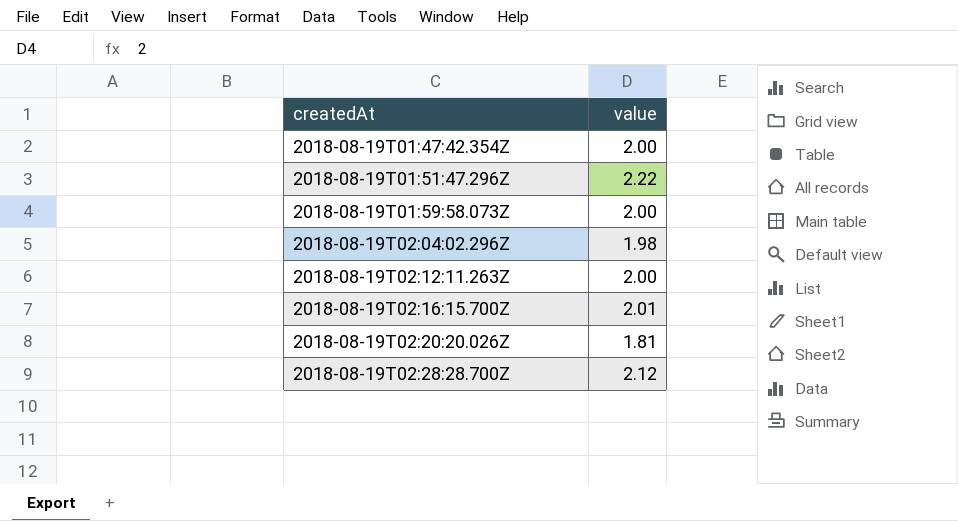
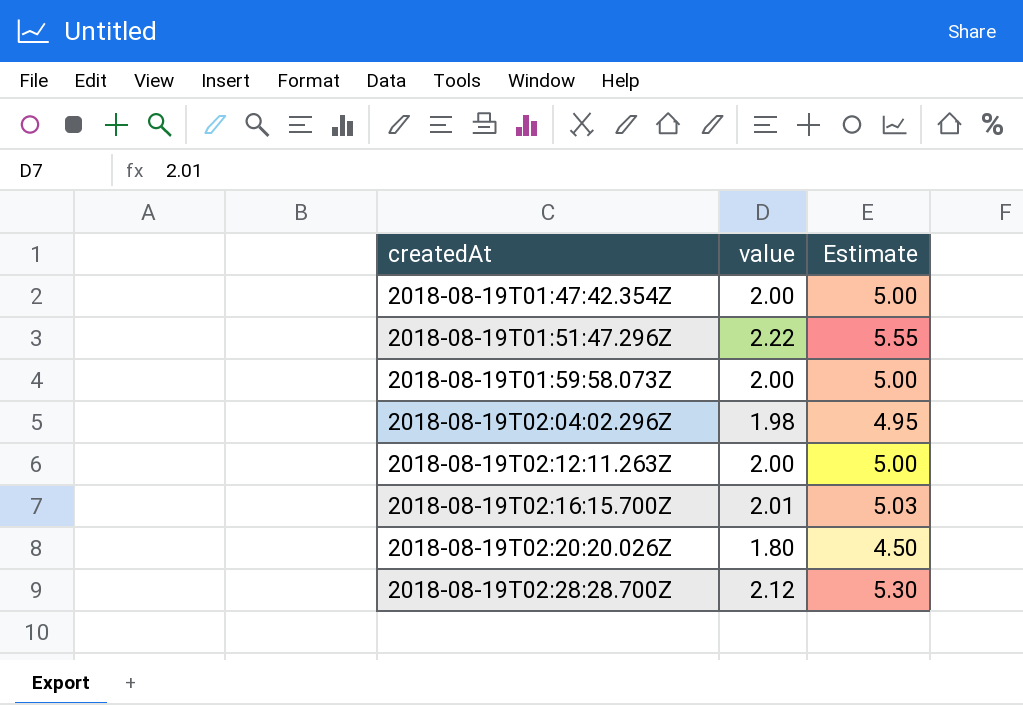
column Estimate | formula: none -> [value] * 2.5
2018-08-19T02:20:20.026Z | value: 1.81 -> 1.80

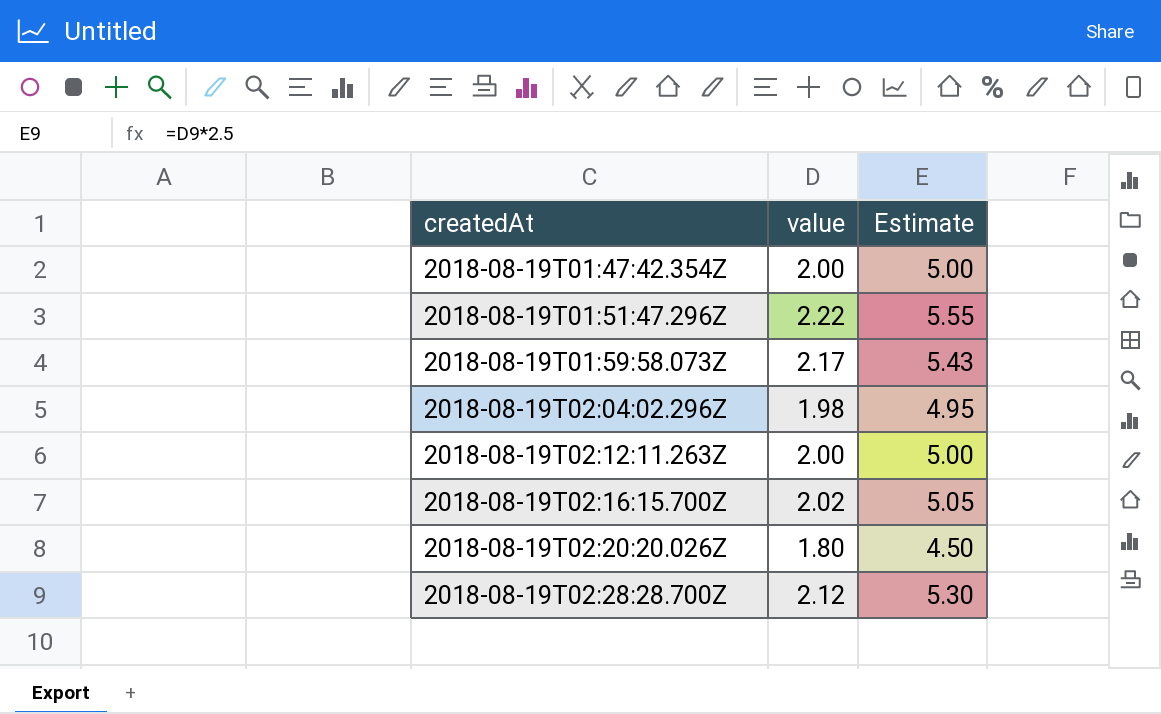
2018-08-19T01:59:58.073Z | value: 2.00 -> 2.17
2018-08-19T01:59:58.073Z | Estimate: 5.00 -> 5.43
2018-08-19T02:16:15.700Z | value: 2.01 -> 2.02
2018-08-19T02:16:15.700Z | Estimate: 5.03 -> 5.05

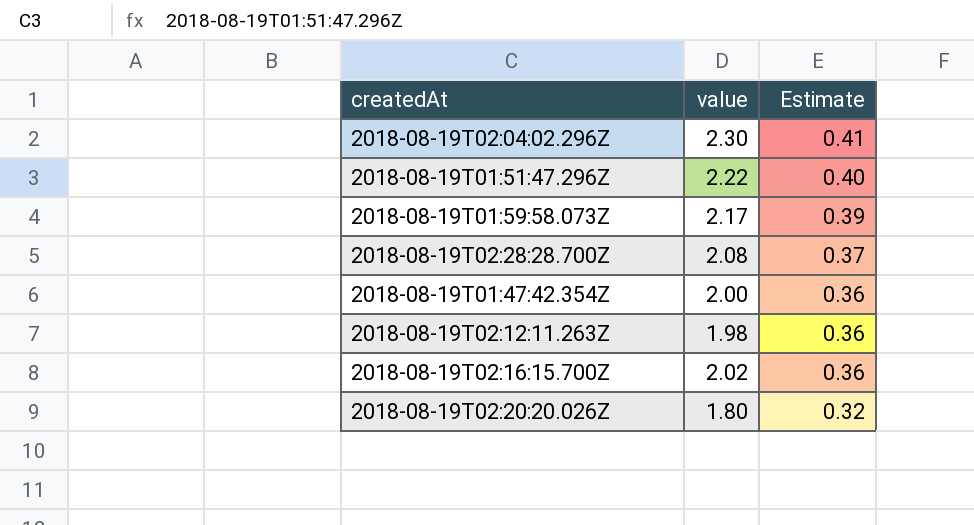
row order: createdAt ascending -> Estimate descending
column Estimate | formula: [value] * 2.5 -> [value] * 0.18
2018-08-19T02:04:02.296Z | value: 1.98 -> 2.30
2018-08-19T02:28:28.700Z | value: 2.12 -> 2.08
2018-08-19T02:12:11.263Z | value: 2.00 -> 1.98

